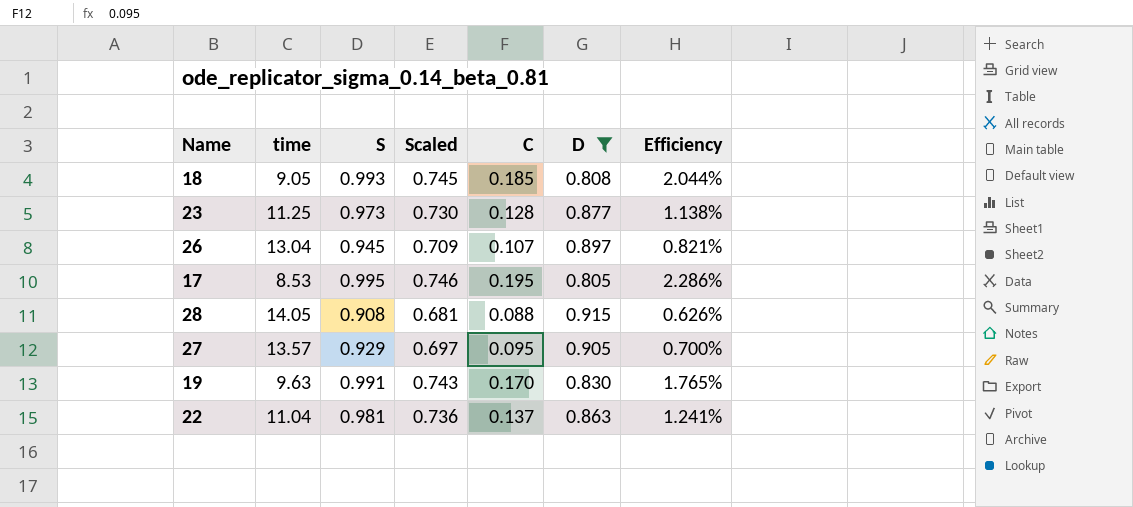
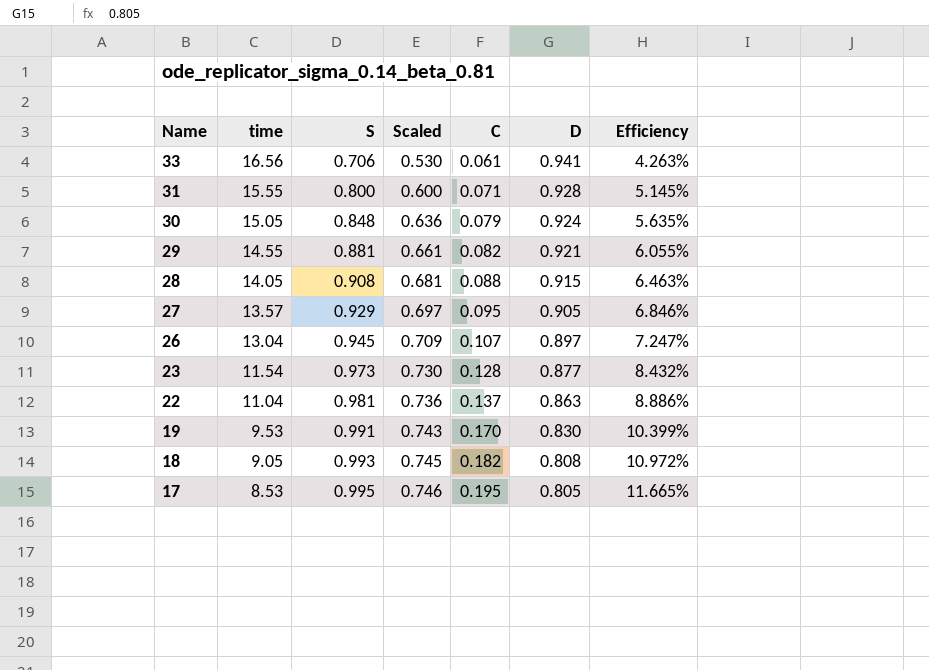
filter: D <= 0.915 -> none
row order: none -> Name descending
column Efficiency | formula: [C] / [time] -> [S] / [time]
23 | time: 11.25 -> 11.54
19 | time: 9.63 -> 9.53
18 | C: 0.185 -> 0.182

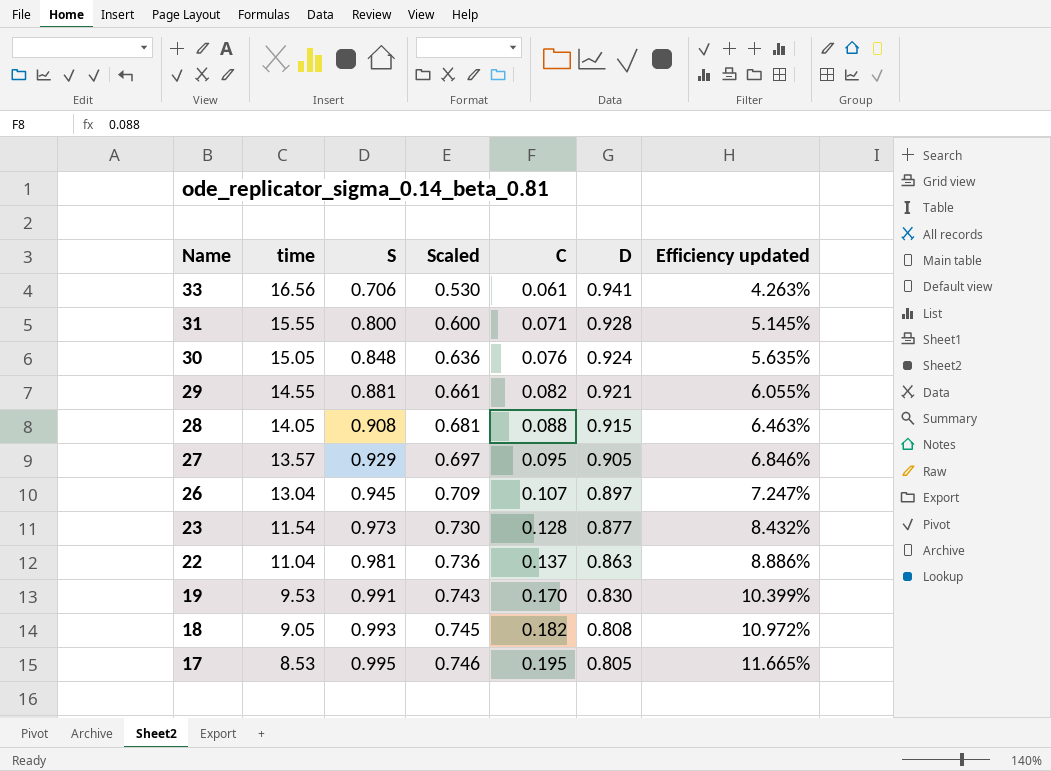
column name: Efficiency -> Efficiency updated
30 | C: 0.079 -> 0.076

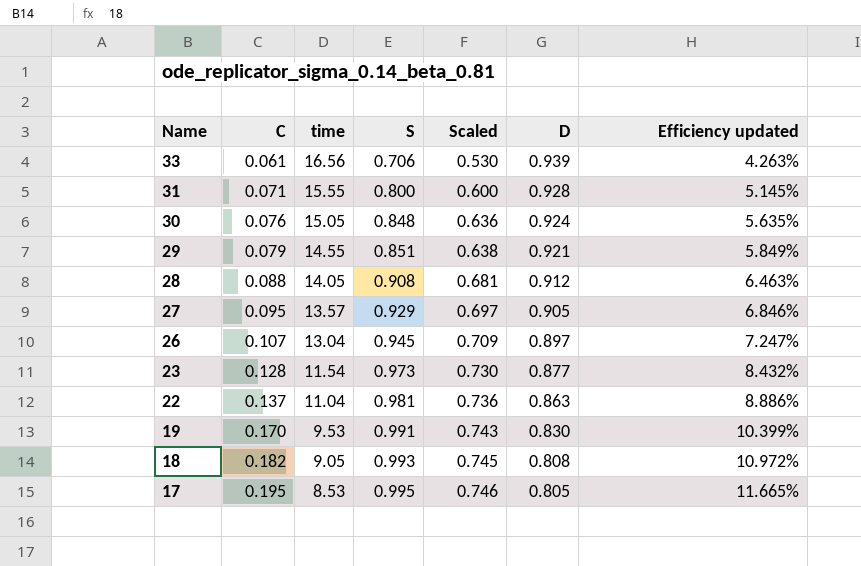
column C | position: 5 -> 2
33 | D: 0.941 -> 0.939
29 | C: 0.082 -> 0.079
29 | S: 0.881 -> 0.851
29 | Scaled: 0.661 -> 0.638
29 | Efficiency updated: 6.055% -> 5.849%
28 | D: 0.915 -> 0.912

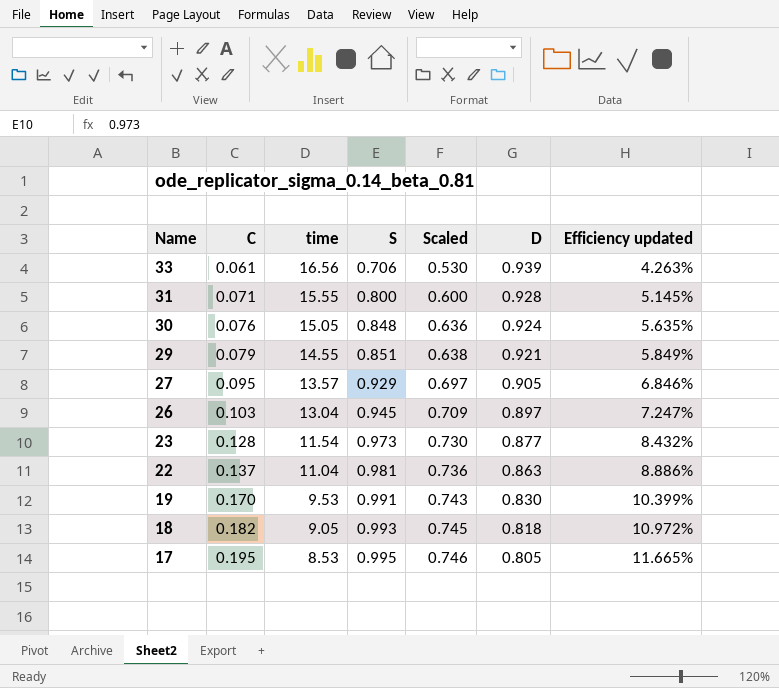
row 28: 0.088 | 14.05 | 0.908 | 0.681 | 0.912 | 6.463% -> none
26 | C: 0.107 -> 0.103
18 | D: 0.808 -> 0.818

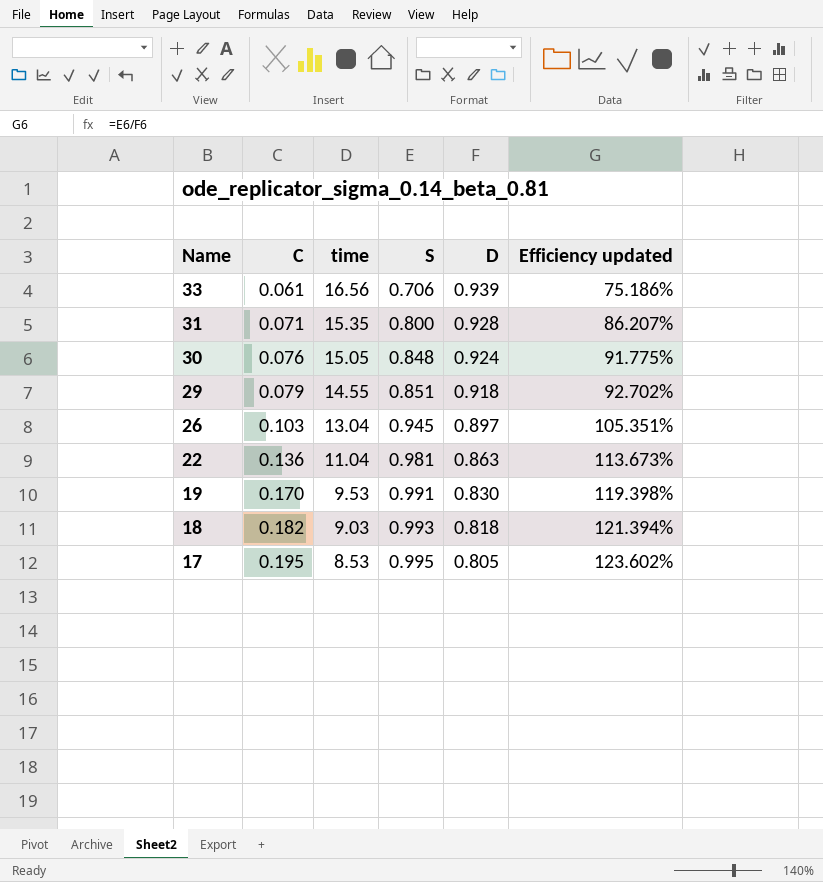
column Scaled | formula: [S] * 0.75 -> none
column Efficiency updated | formula: [S] / [time] -> [S] / [D]
row 27: 0.095 | 13.57 | 0.929 | 0.697 | 0.905 | 6.846% -> none
row 23: 0.128 | 11.54 | 0.973 | 0.730 | 0.877 | 8.432% -> none
31 | time: 15.55 -> 15.35
29 | D: 0.921 -> 0.918
22 | C: 0.137 -> 0.136
18 | time: 9.05 -> 9.03

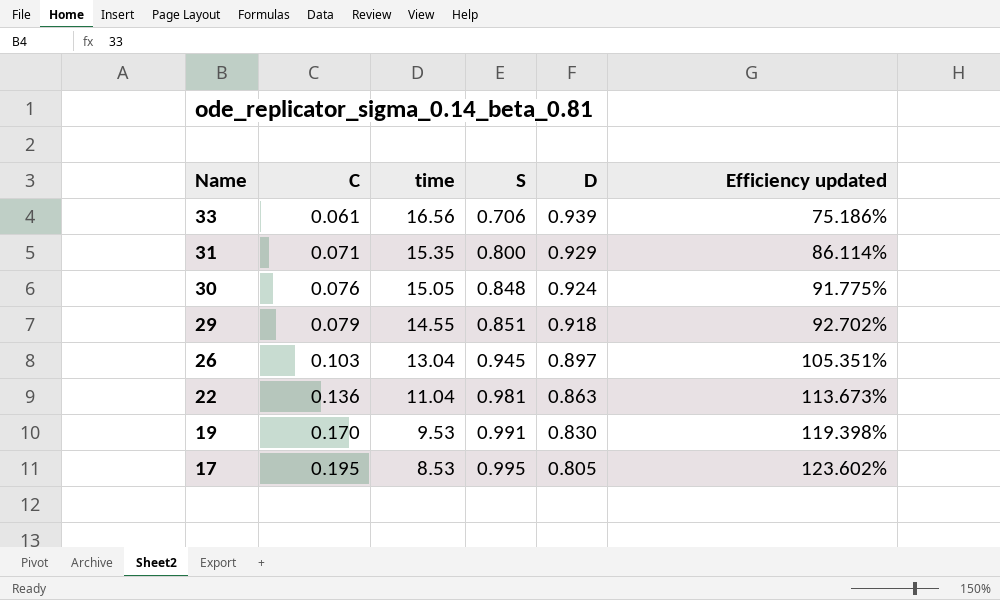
row 18: 0.182 | 9.03 | 0.993 | 0.818 | 121.394% -> none
31 | D: 0.928 -> 0.929
31 | Efficiency updated: 86.207% -> 86.114%

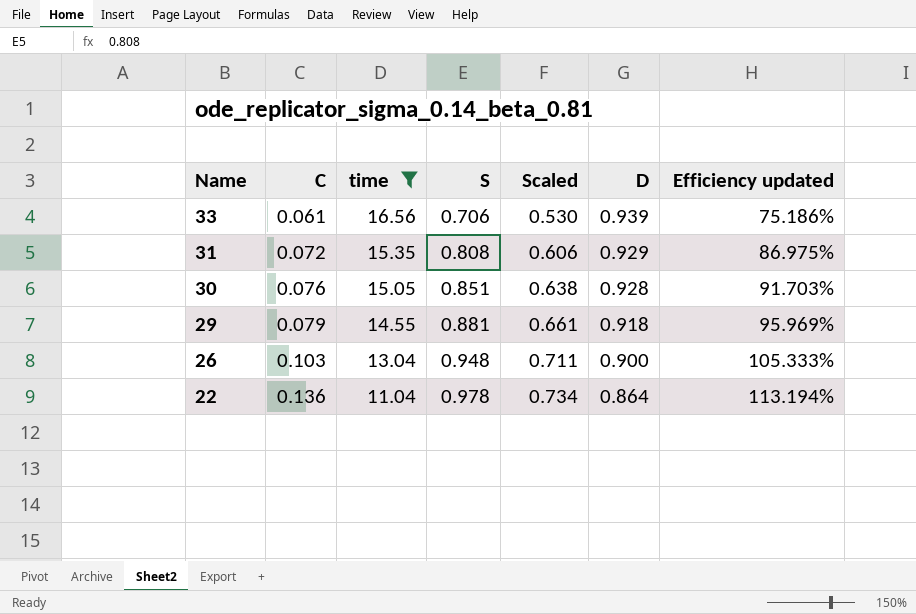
filter: none -> time >= 11.04
column Scaled | formula: none -> [S] * 0.75
31 | C: 0.071 -> 0.072
31 | S: 0.800 -> 0.808
31 | Efficiency updated: 86.114% -> 86.975%
30 | S: 0.848 -> 0.851
30 | D: 0.924 -> 0.928
30 | Efficiency updated: 91.775% -> 91.703%
29 | S: 0.851 -> 0.881
29 | Efficiency updated: 92.702% -> 95.969%
26 | S: 0.945 -> 0.948
26 | D: 0.897 -> 0.900
26 | Efficiency updated: 105.351% -> 105.333%
22 | S: 0.981 -> 0.978
22 | D: 0.863 -> 0.864
22 | Efficiency updated: 113.673% -> 113.194%

